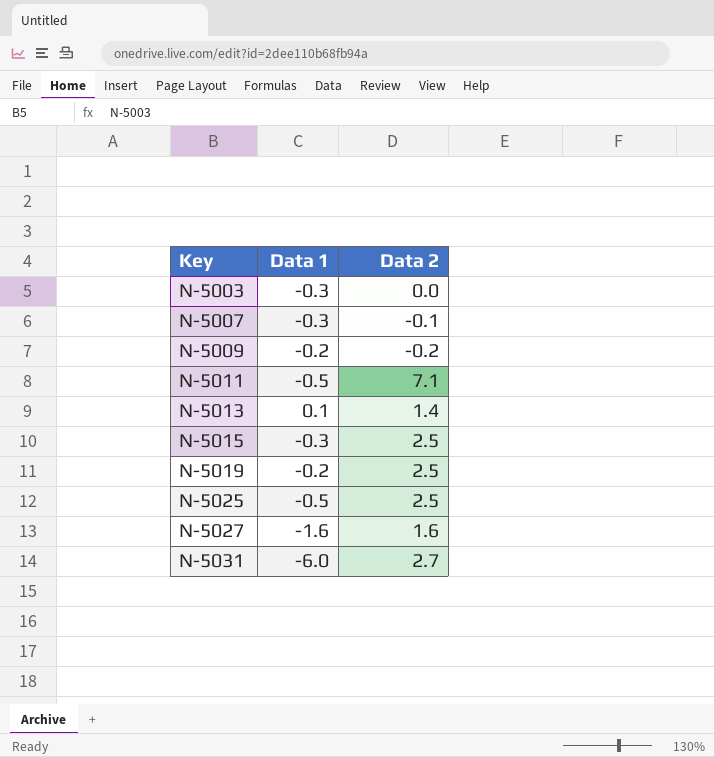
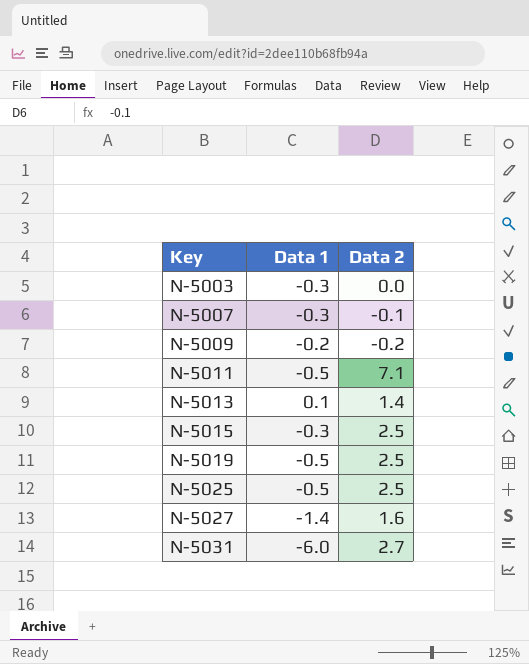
N-5019 | Data 1: -0.2 -> -0.5
N-5027 | Data 1: -1.6 -> -1.4

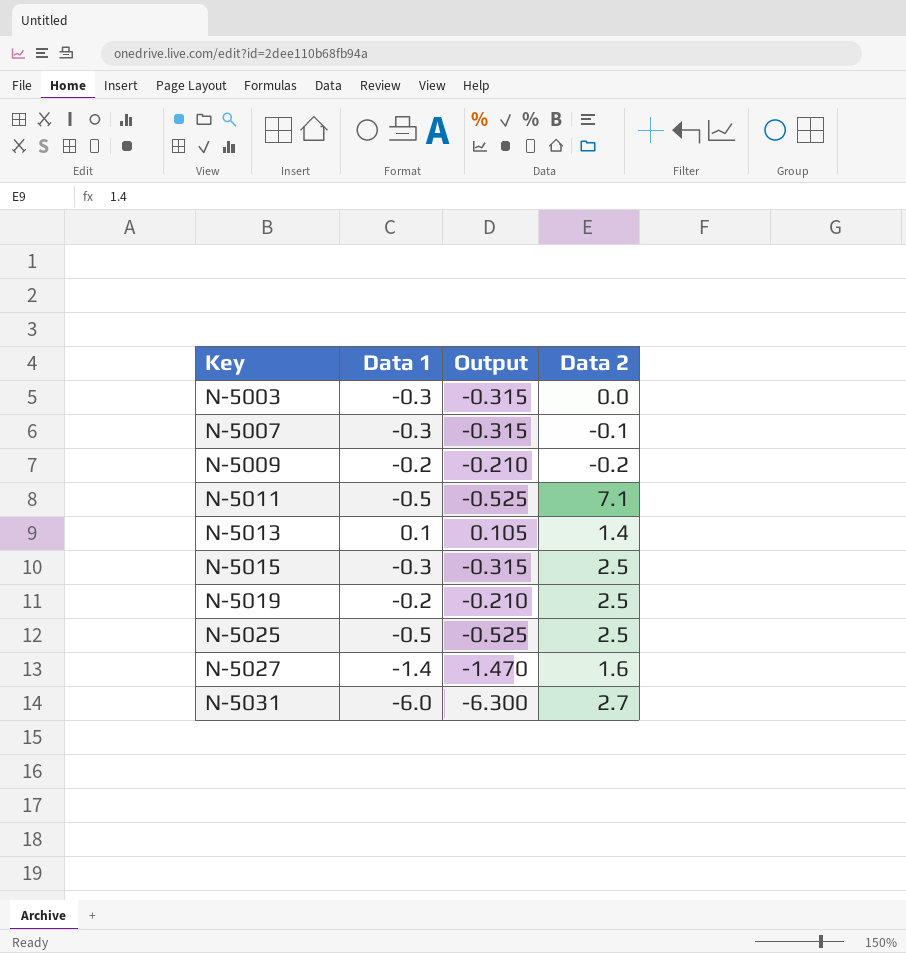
column Output | formula: none -> [Data 1] * 1.05
N-5019 | Data 1: -0.5 -> -0.2

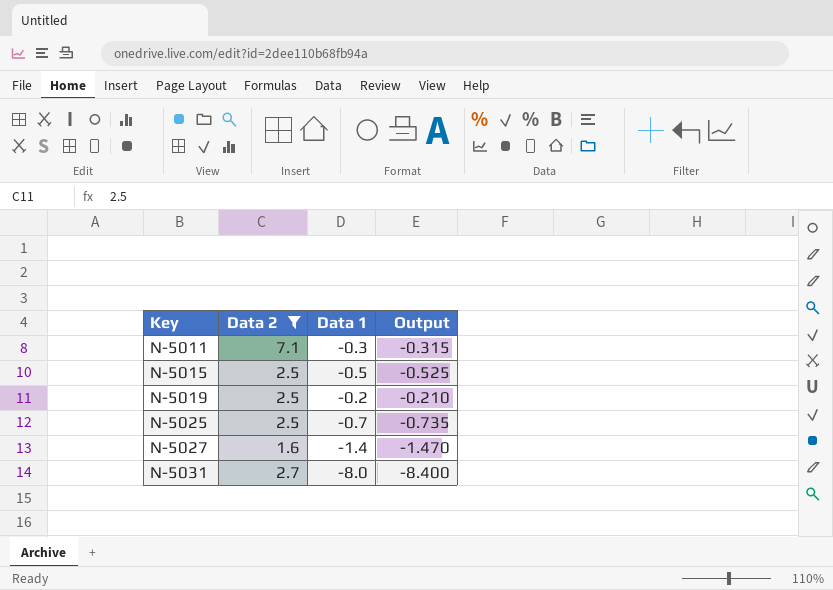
filter: none -> Data 2 >= 1.6
column Data 2 | position: 4 -> 2
N-5011 | Data 1: -0.5 -> -0.3
N-5011 | Output: -0.525 -> -0.315
N-5015 | Data 1: -0.3 -> -0.5
N-5015 | Output: -0.315 -> -0.525
N-5025 | Data 1: -0.5 -> -0.7
N-5025 | Output: -0.525 -> -0.735
N-5031 | Data 1: -6.0 -> -8.0
N-5031 | Output: -6.300 -> -8.400

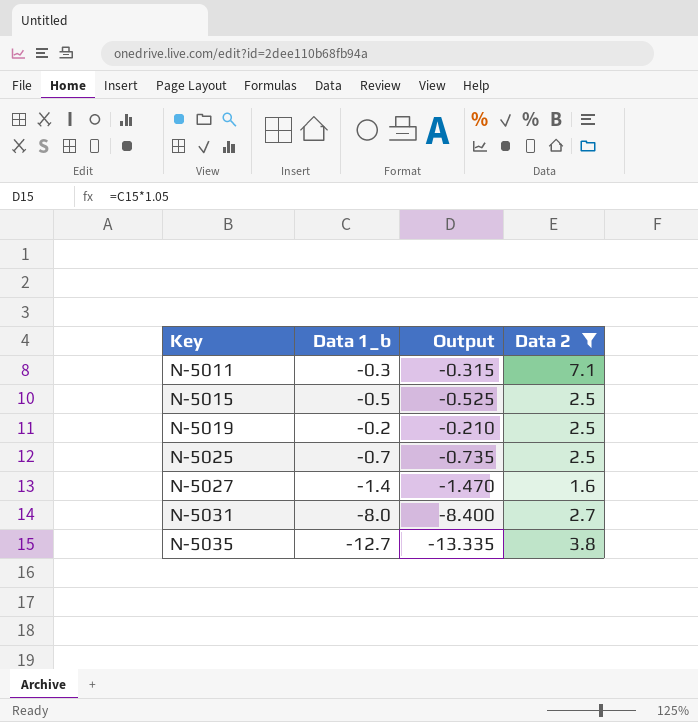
column name: Data 1 -> Data 1_b
column Data 2 | position: 2 -> 4
row N-5035: none -> -12.7 | -13.335 | 3.8

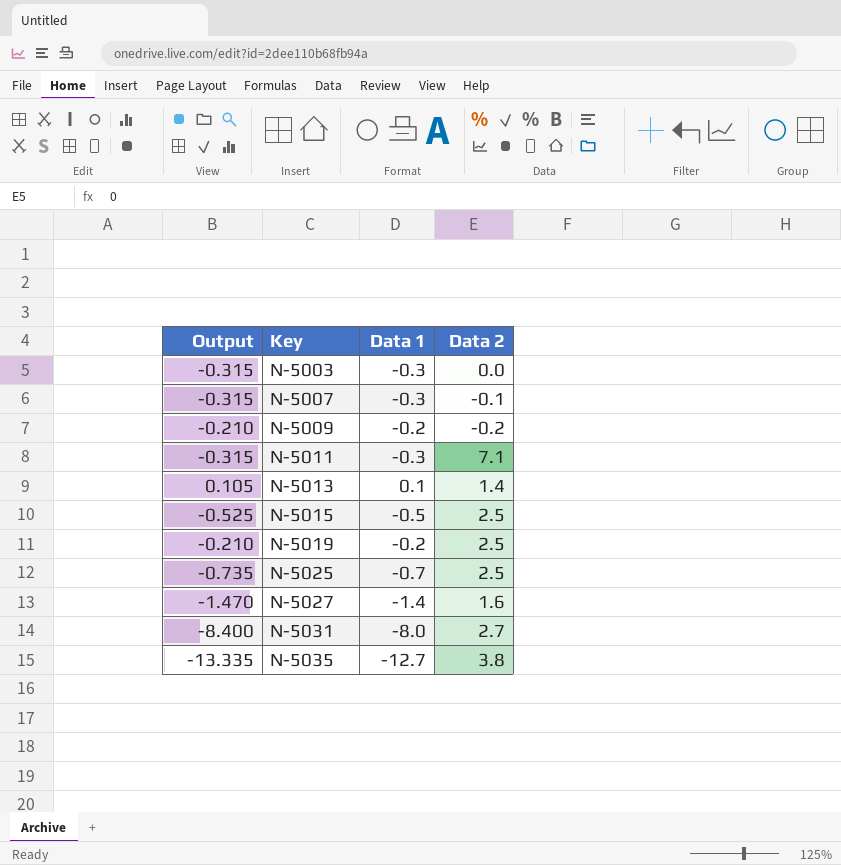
filter: Data 2 >= 1.6 -> none
column Output | position: 3 -> 1
column name: Data 1_b -> Data 1

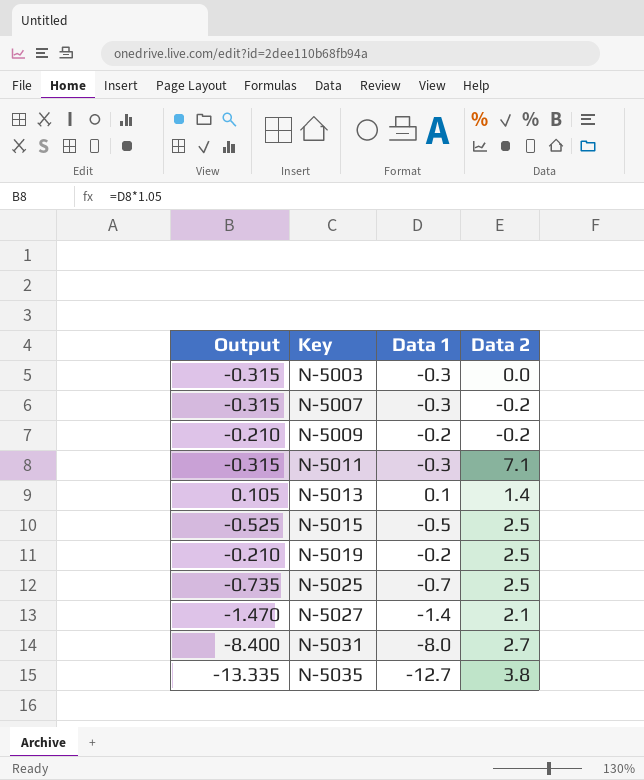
N-5007 | Data 2: -0.1 -> -0.2
N-5027 | Data 2: 1.6 -> 2.1

